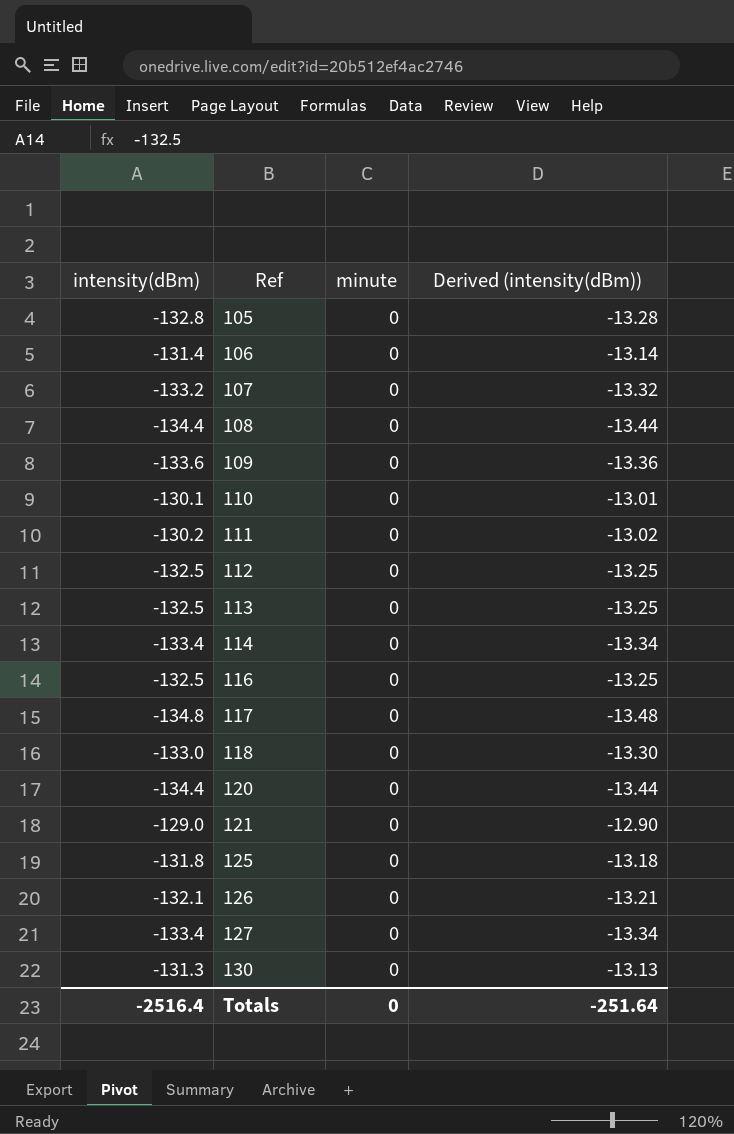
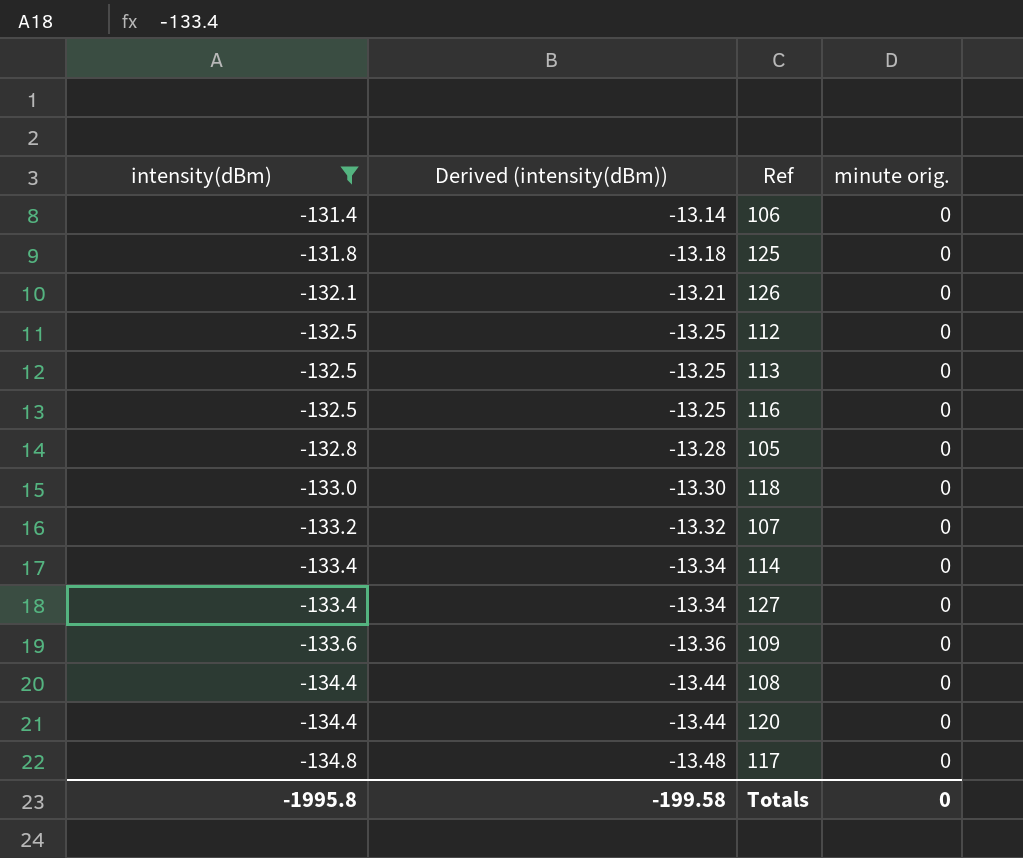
filter: none -> intensity(dBm) <= -131.4
row order: Ref ascending -> intensity(dBm) descending
column Derived (intensity(dBm)) | position: 4 -> 2
column name: minute -> minute orig.
Totals | intensity(dBm): -2516.4 -> -1995.8
Totals | Derived (intensity(dBm)): -251.64 -> -199.58

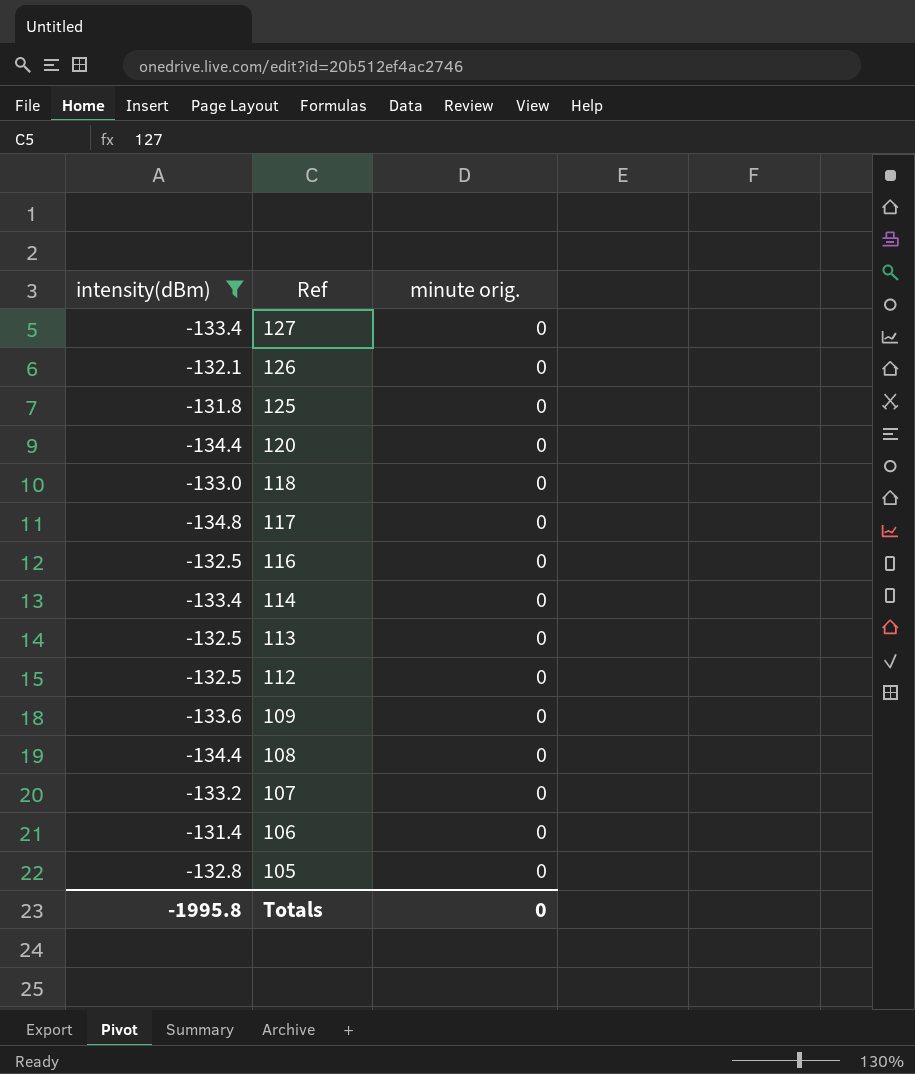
row order: intensity(dBm) descending -> Ref descending
column Derived (intensity(dBm)) | formula: [intensity(dBm)] * 0.1 -> none

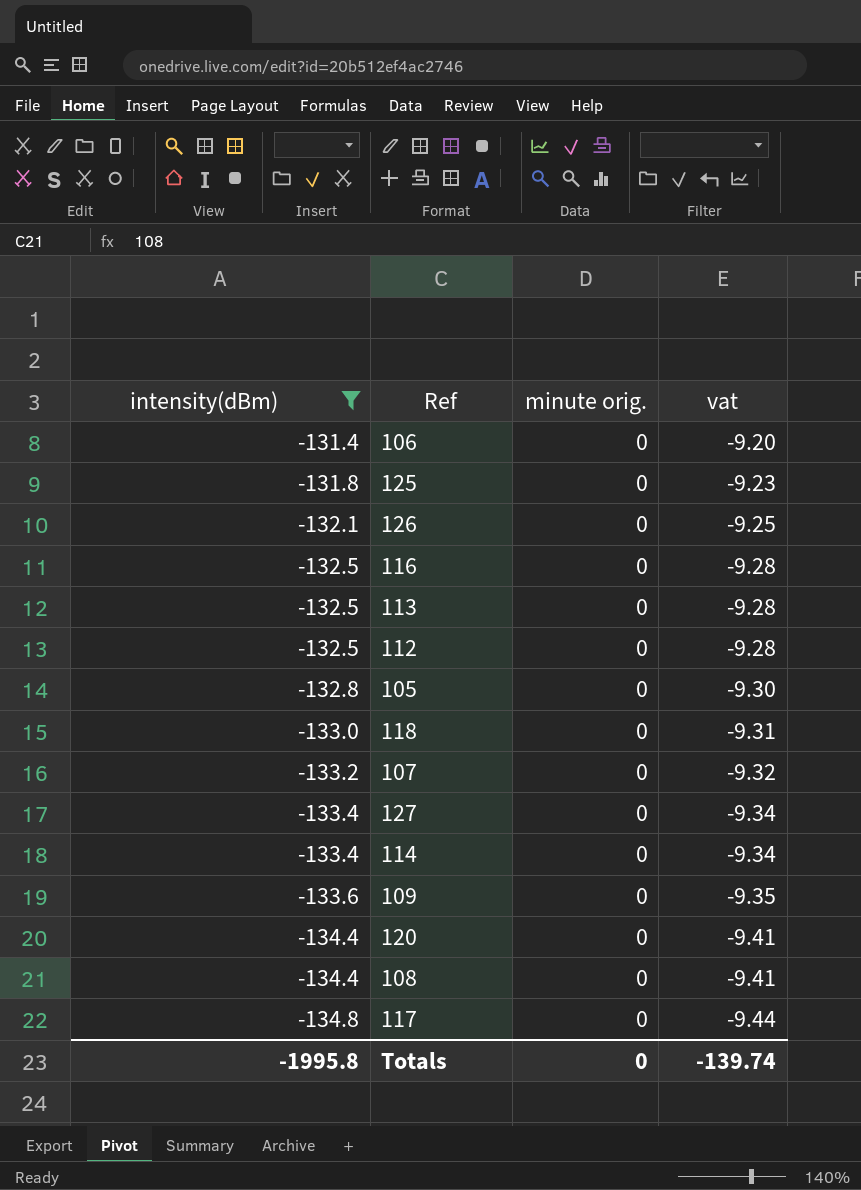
row order: Ref descending -> intensity(dBm) descending
column vat | formula: none -> [intensity(dBm)] * 0.07

